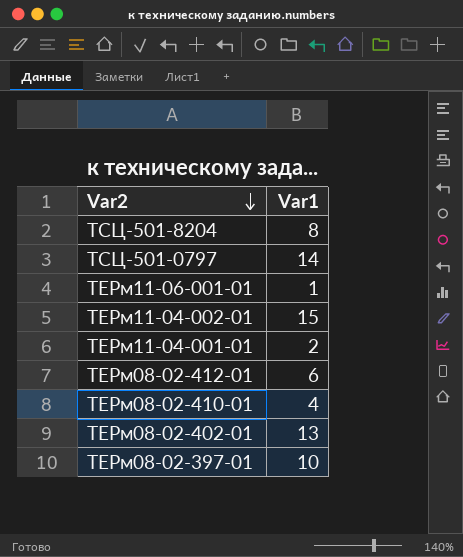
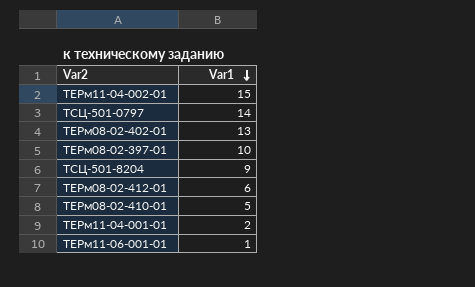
row order: Var2 descending -> Var1 descending
ТСЦ-501-8204 | Var1: 8 -> 9
ТЕРм08-02-410-01 | Var1: 4 -> 5

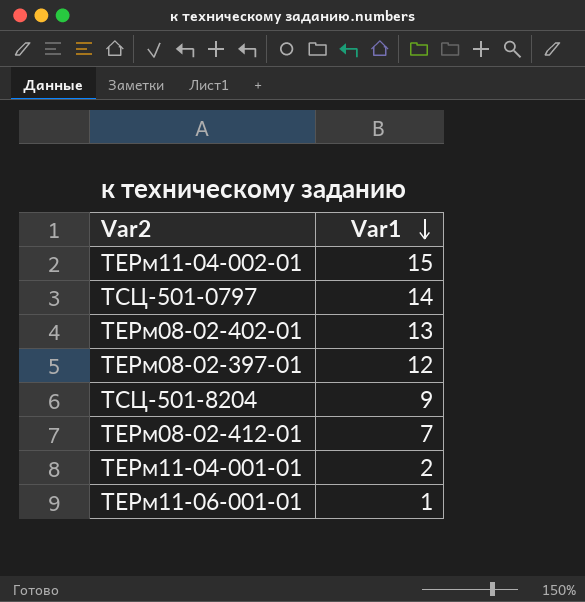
row ТЕРм08-02-410-01: 5 -> none
ТЕРм08-02-397-01 | Var1: 10 -> 12
ТЕРм08-02-412-01 | Var1: 6 -> 7

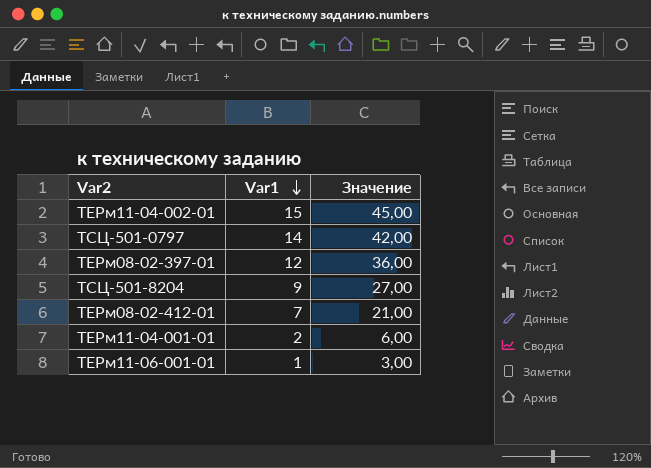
column Значение | formula: none -> [Var1] * 3
row ТЕРм08-02-402-01: 13 -> none

